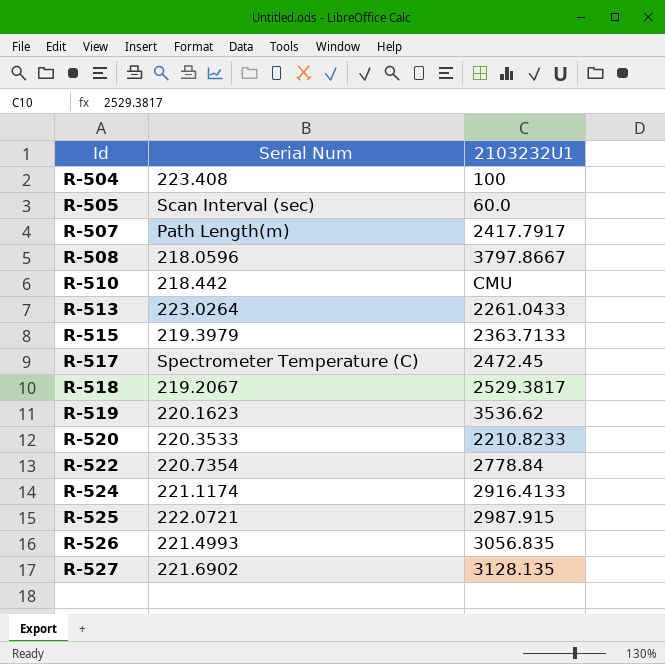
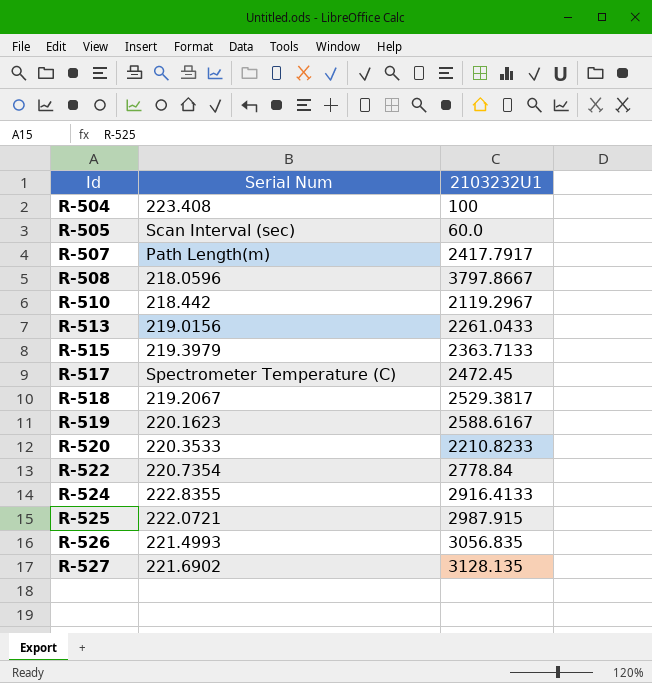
R-510 | 2103232U1: CMU -> 2119.2967
R-513 | Serial Num: 223.0264 -> 219.0156
R-519 | 2103232U1: 3536.62 -> 2588.6167
R-524 | Serial Num: 221.1174 -> 222.8355

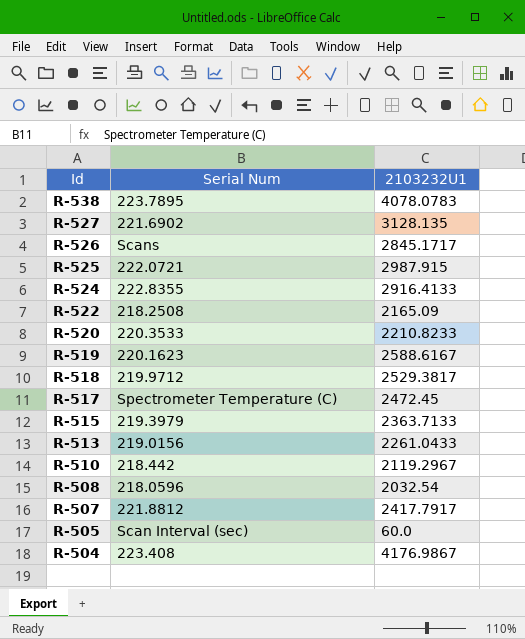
row order: Id ascending -> Id descending
row R-538: none -> 223.7895 | 4078.0783
R-526 | Serial Num: 221.4993 -> Scans
R-526 | 2103232U1: 3056.835 -> 2845.1717
R-522 | Serial Num: 220.7354 -> 218.2508
R-522 | 2103232U1: 2778.84 -> 2165.09
R-518 | Serial Num: 219.2067 -> 219.9712
R-508 | 2103232U1: 3797.8667 -> 2032.54
R-507 | Serial Num: Path Length(m) -> 221.8812
R-504 | 2103232U1: 100 -> 4176.9867

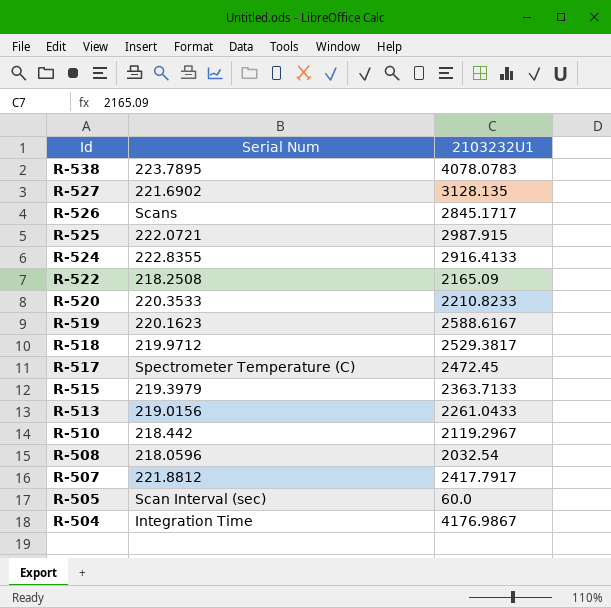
R-504 | Serial Num: 223.408 -> Integration Time

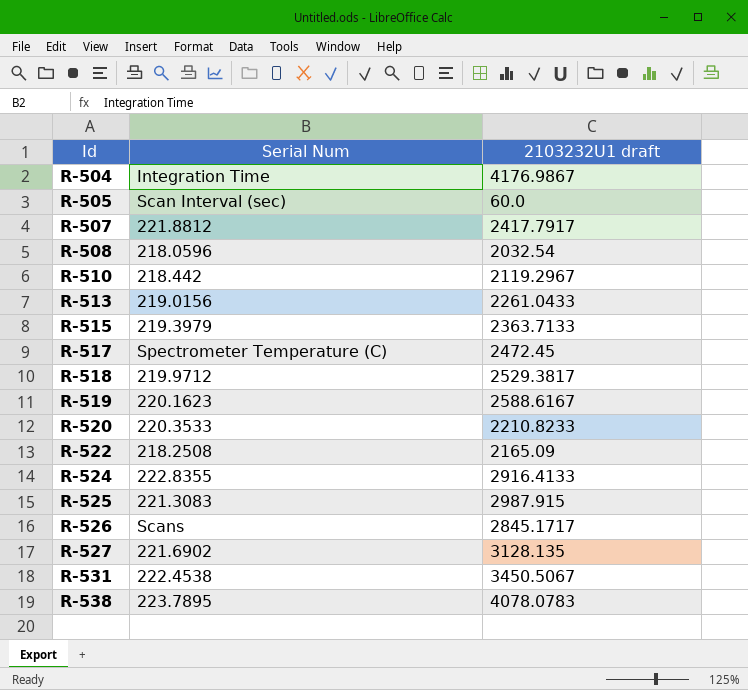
row order: Id descending -> Id ascending
column name: 2103232U1 -> 2103232U1 draft
R-525 | Serial Num: 222.0721 -> 221.3083
row R-531: none -> 222.4538 | 3450.5067

